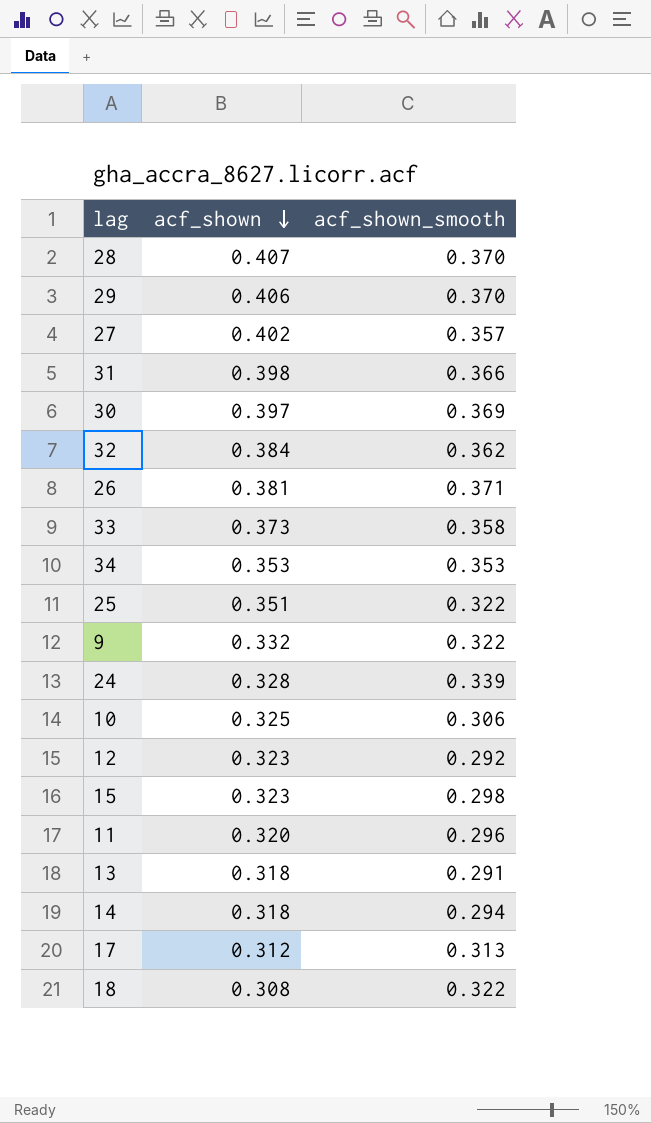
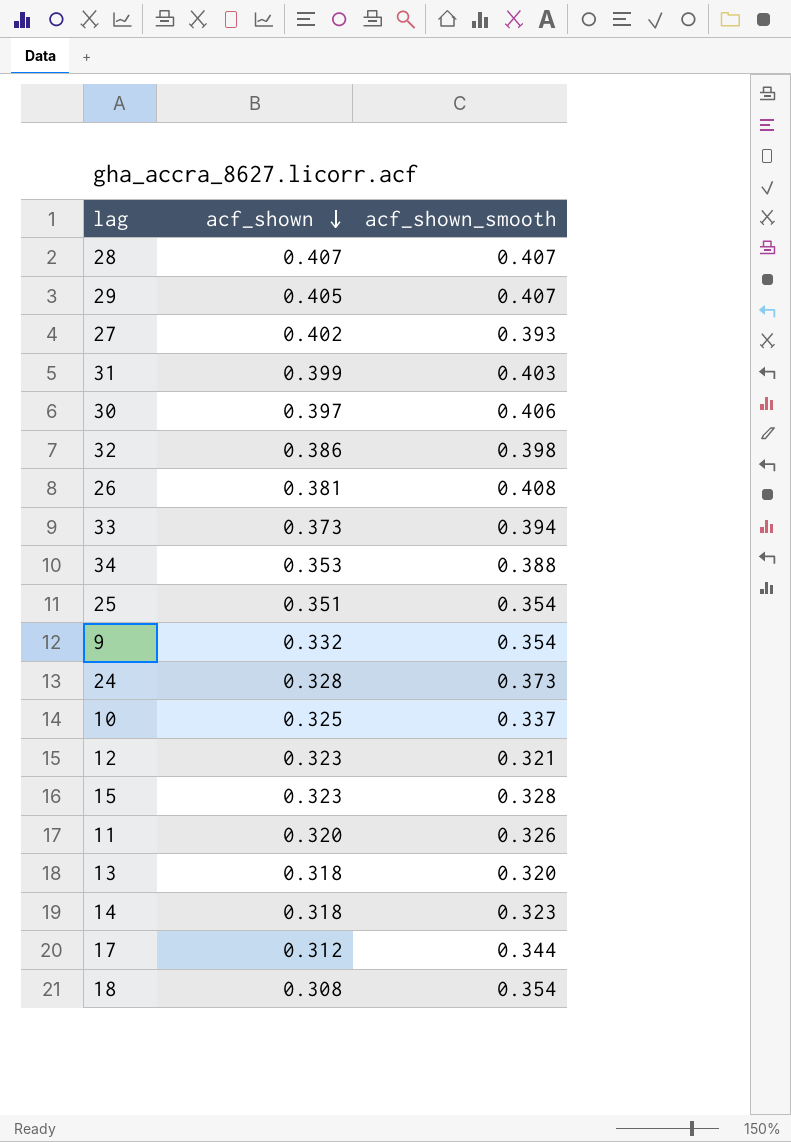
28 | acf_shown_smooth: 0.370 -> 0.407
29 | acf_shown: 0.406 -> 0.405
29 | acf_shown_smooth: 0.370 -> 0.407
27 | acf_shown_smooth: 0.357 -> 0.393
31 | acf_shown: 0.398 -> 0.399
31 | acf_shown_smooth: 0.366 -> 0.403
30 | acf_shown_smooth: 0.369 -> 0.406
32 | acf_shown: 0.384 -> 0.386
32 | acf_shown_smooth: 0.362 -> 0.398
26 | acf_shown_smooth: 0.371 -> 0.408
33 | acf_shown_smooth: 0.358 -> 0.394
34 | acf_shown_smooth: 0.353 -> 0.388
25 | acf_shown_smooth: 0.322 -> 0.354
9 | acf_shown_smooth: 0.322 -> 0.354
24 | acf_shown_smooth: 0.339 -> 0.373
10 | acf_shown_smooth: 0.306 -> 0.337
12 | acf_shown_smooth: 0.292 -> 0.321
15 | acf_shown_smooth: 0.298 -> 0.328
11 | acf_shown_smooth: 0.296 -> 0.326
13 | acf_shown_smooth: 0.291 -> 0.320
14 | acf_shown_smooth: 0.294 -> 0.323
17 | acf_shown_smooth: 0.313 -> 0.344
18 | acf_shown_smooth: 0.322 -> 0.354

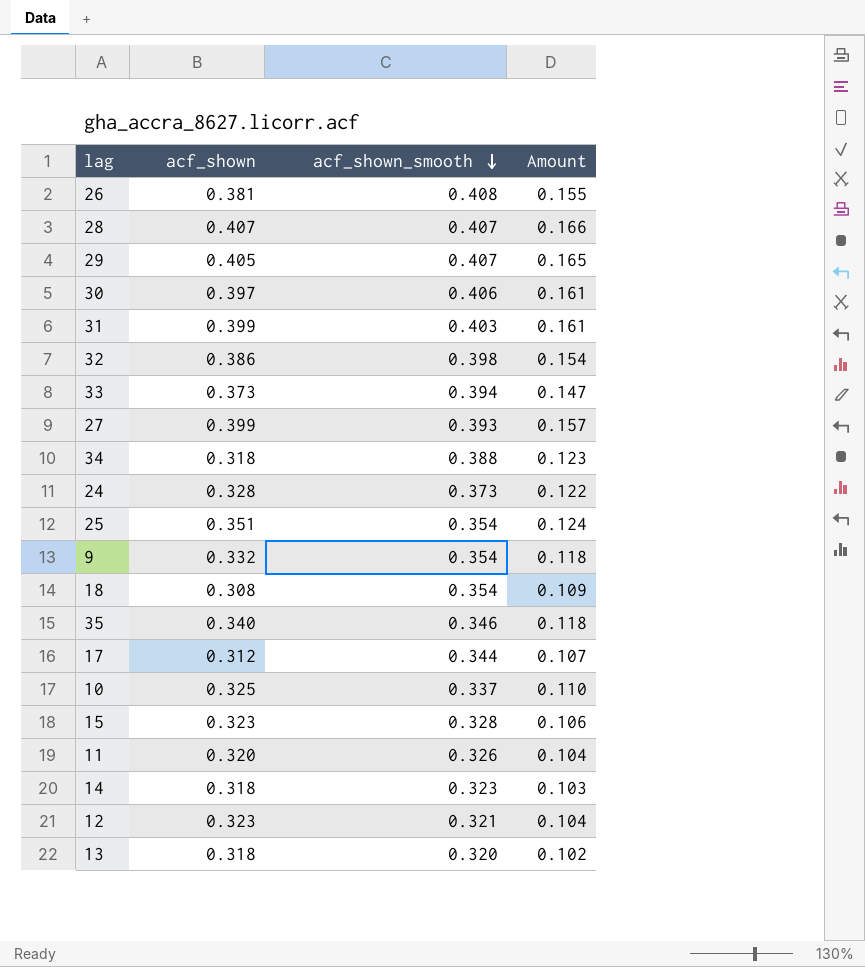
row order: acf_shown descending -> acf_shown_smooth descending
column Amount | formula: none -> [acf_shown] * [acf_shown_smooth]
27 | acf_shown: 0.402 -> 0.399
34 | acf_shown: 0.353 -> 0.318
row 35: none -> 0.340 | 0.346 | 0.118

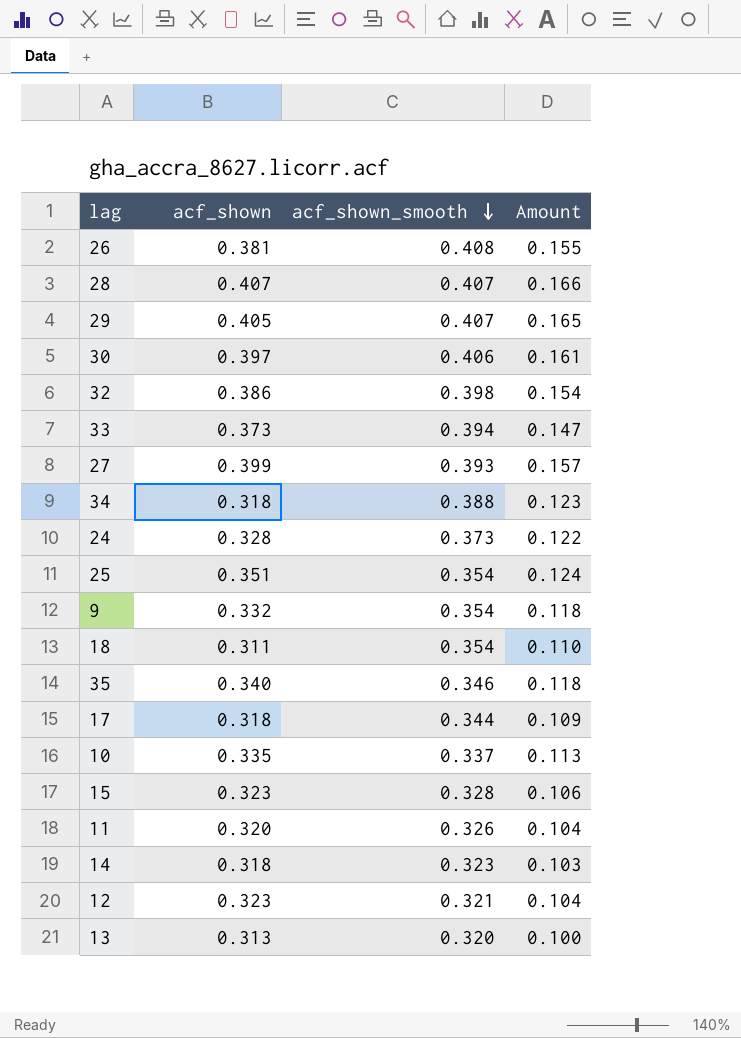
row 31: 0.399 | 0.403 | 0.161 -> none
18 | acf_shown: 0.308 -> 0.311
18 | Amount: 0.109 -> 0.110
17 | acf_shown: 0.312 -> 0.318
17 | Amount: 0.107 -> 0.109
10 | acf_shown: 0.325 -> 0.335
10 | Amount: 0.110 -> 0.113
13 | acf_shown: 0.318 -> 0.313
13 | Amount: 0.102 -> 0.100

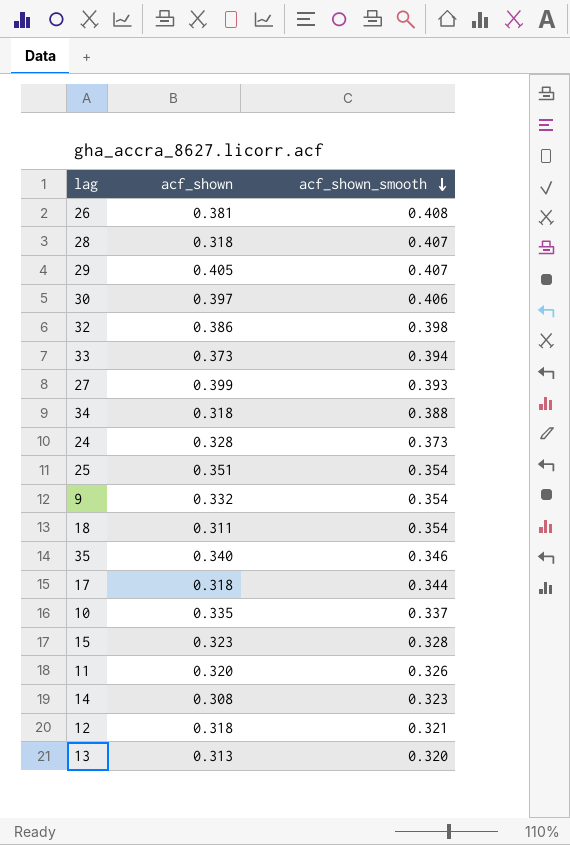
column Amount | formula: [acf_shown] * [acf_shown_smooth] -> none
28 | acf_shown: 0.407 -> 0.318
14 | acf_shown: 0.318 -> 0.308
12 | acf_shown: 0.323 -> 0.318

